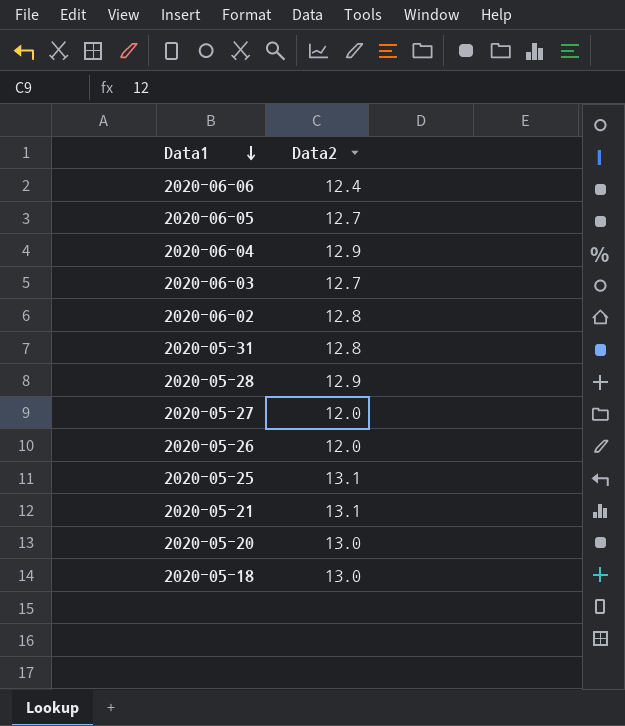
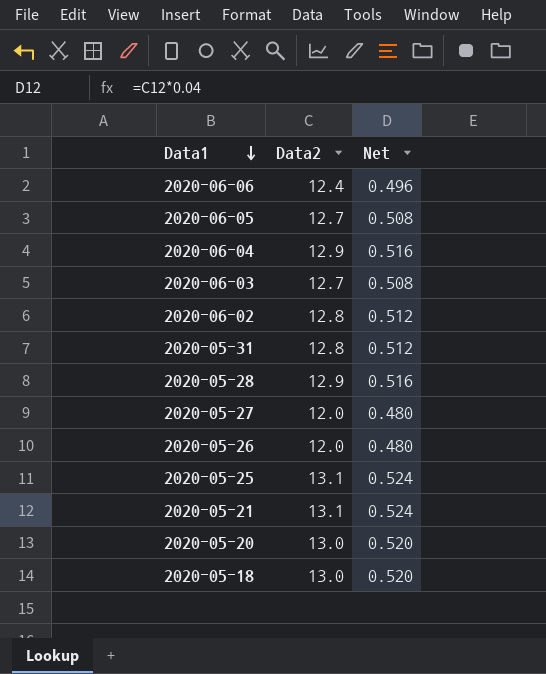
column Net | formula: none -> [Data2] * 0.04

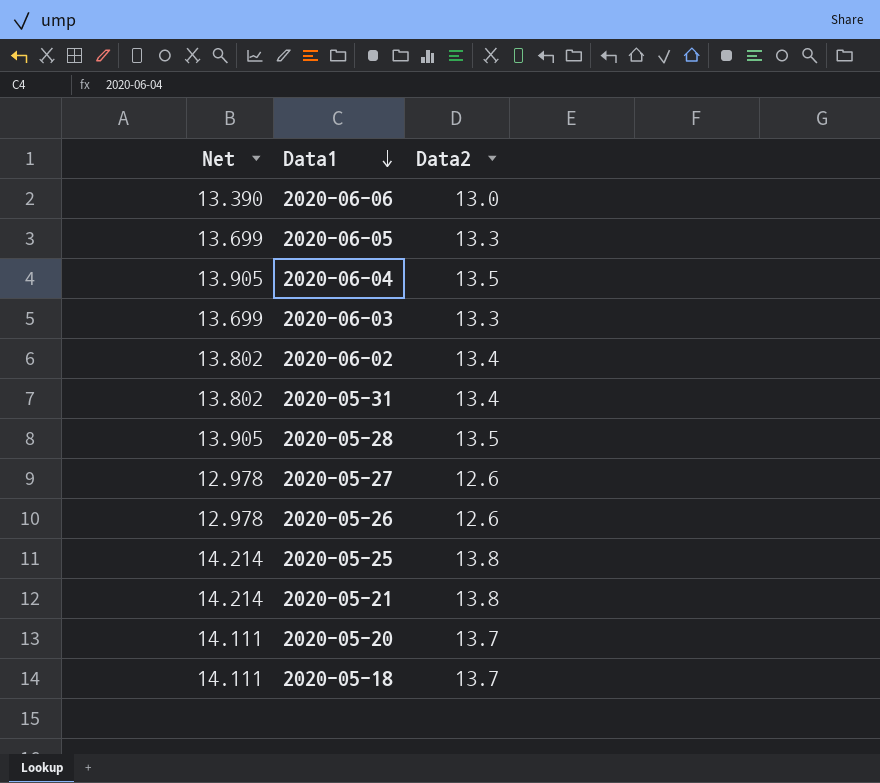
column Net | formula: [Data2] * 0.04 -> [Data2] * 1.03
column Net | position: 3 -> 1
2020-06-06 | Data2: 12.4 -> 13.0
2020-06-05 | Data2: 12.7 -> 13.3
2020-06-04 | Data2: 12.9 -> 13.5
2020-06-03 | Data2: 12.7 -> 13.3
2020-06-02 | Data2: 12.8 -> 13.4
2020-05-31 | Data2: 12.8 -> 13.4
2020-05-28 | Data2: 12.9 -> 13.5
2020-05-27 | Data2: 12.0 -> 12.6
2020-05-26 | Data2: 12.0 -> 12.6
2020-05-25 | Data2: 13.1 -> 13.8
2020-05-21 | Data2: 13.1 -> 13.8
2020-05-20 | Data2: 13.0 -> 13.7
2020-05-18 | Data2: 13.0 -> 13.7

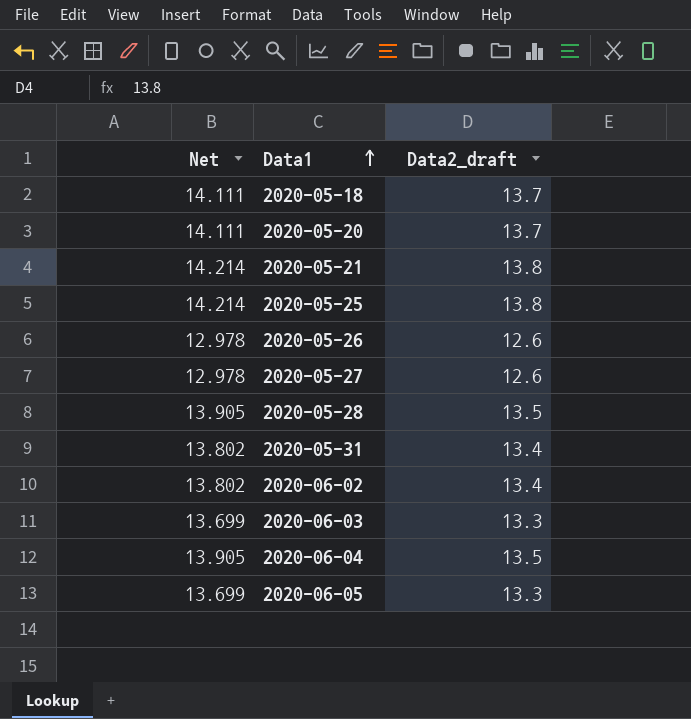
row order: Data1 descending -> Data1 ascending
column name: Data2 -> Data2_draft
row 2020-06-06: 13.390 | 13.0 -> none

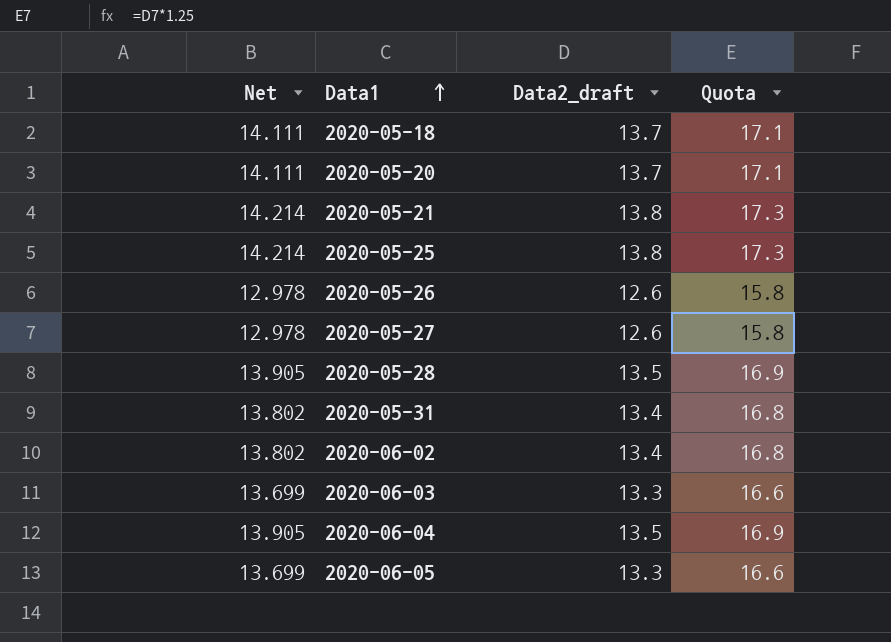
column Quota | formula: none -> [Data2_draft] * 1.25

